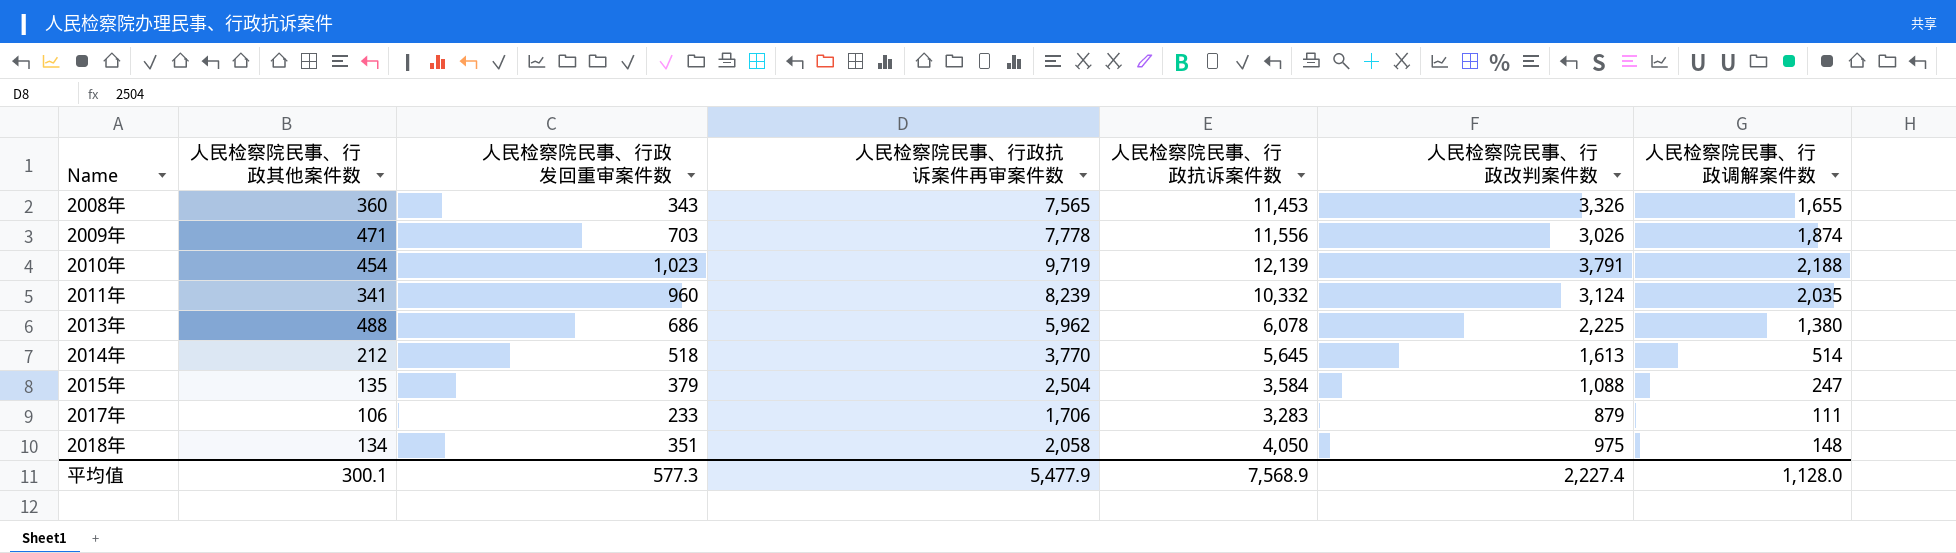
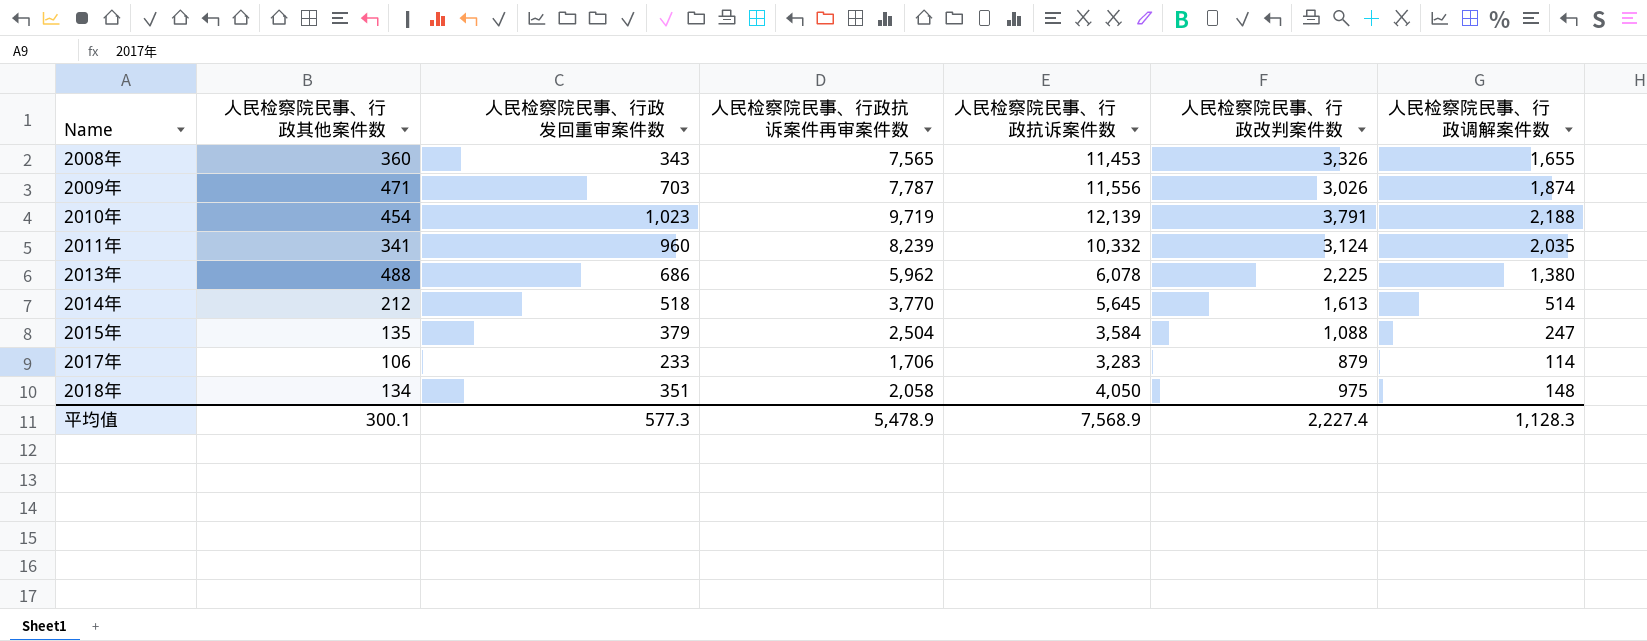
2009年 | 人民检察院民事、行政抗诉案件再审案件数: 7,778 -> 7,787
2017年 | 人民检察院民事、行政调解案件数: 111 -> 114
平均值 | 人民检察院民事、行政抗诉案件再审案件数: 5,477.9 -> 5,478.9
平均值 | 人民检察院民事、行政调解案件数: 1,128.0 -> 1,128.3

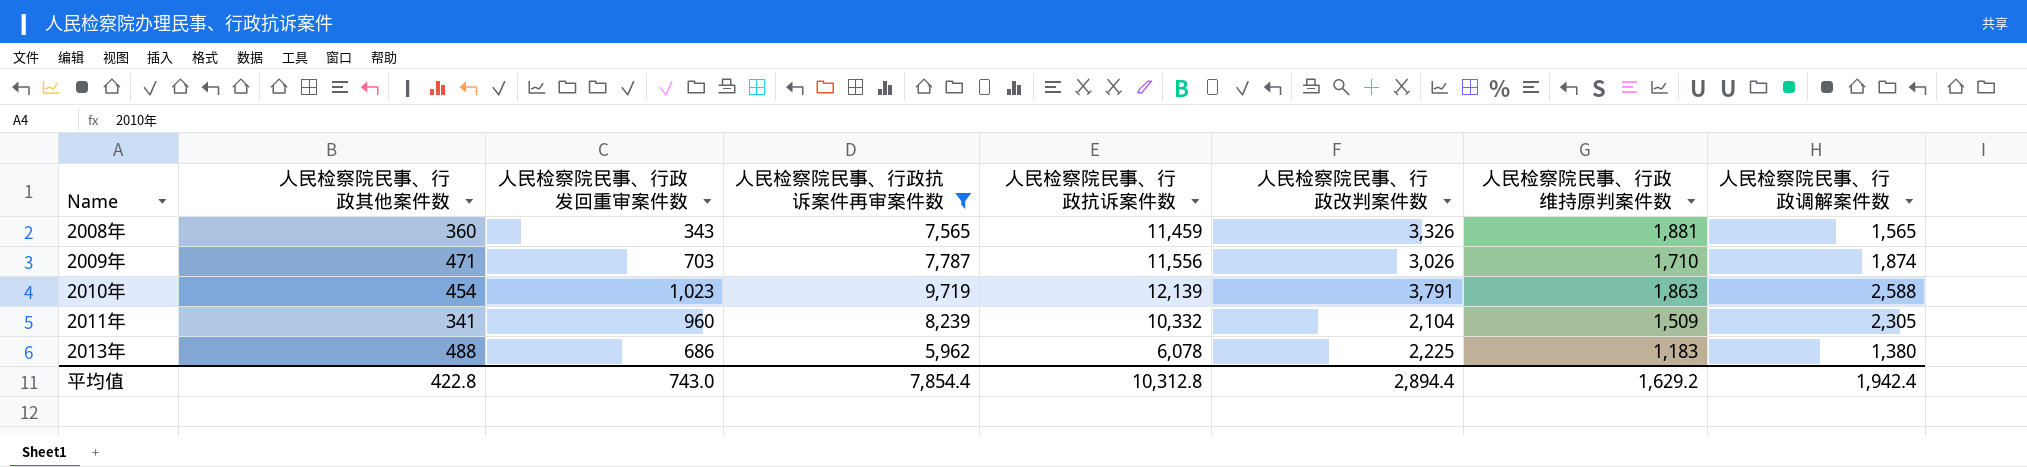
filter: none -> 人民检察院民事、行政抗诉案件再审案件数 >= 5,962
column 人民检察院民事、行政维持原判案件数 | position: none -> 7
2008年 | 人民检察院民事、行政抗诉案件数: 11,453 -> 11,459
2008年 | 人民检察院民事、行政调解案件数: 1,655 -> 1,565
2010年 | 人民检察院民事、行政调解案件数: 2,188 -> 2,588
2011年 | 人民检察院民事、行政改判案件数: 3,124 -> 2,104
2011年 | 人民检察院民事、行政调解案件数: 2,035 -> 2,305
平均值 | 人民检察院民事、行政其他案件数: 300.1 -> 422.8
平均值 | 人民检察院民事、行政发回重审案件数: 577.3 -> 743.0
平均值 | 人民检察院民事、行政抗诉案件再审案件数: 5,478.9 -> 7,854.4
平均值 | 人民检察院民事、行政抗诉案件数: 7,568.9 -> 10,312.8
平均值 | 人民检察院民事、行政改判案件数: 2,227.4 -> 2,894.4
平均值 | 人民检察院民事、行政调解案件数: 1,128.3 -> 1,942.4

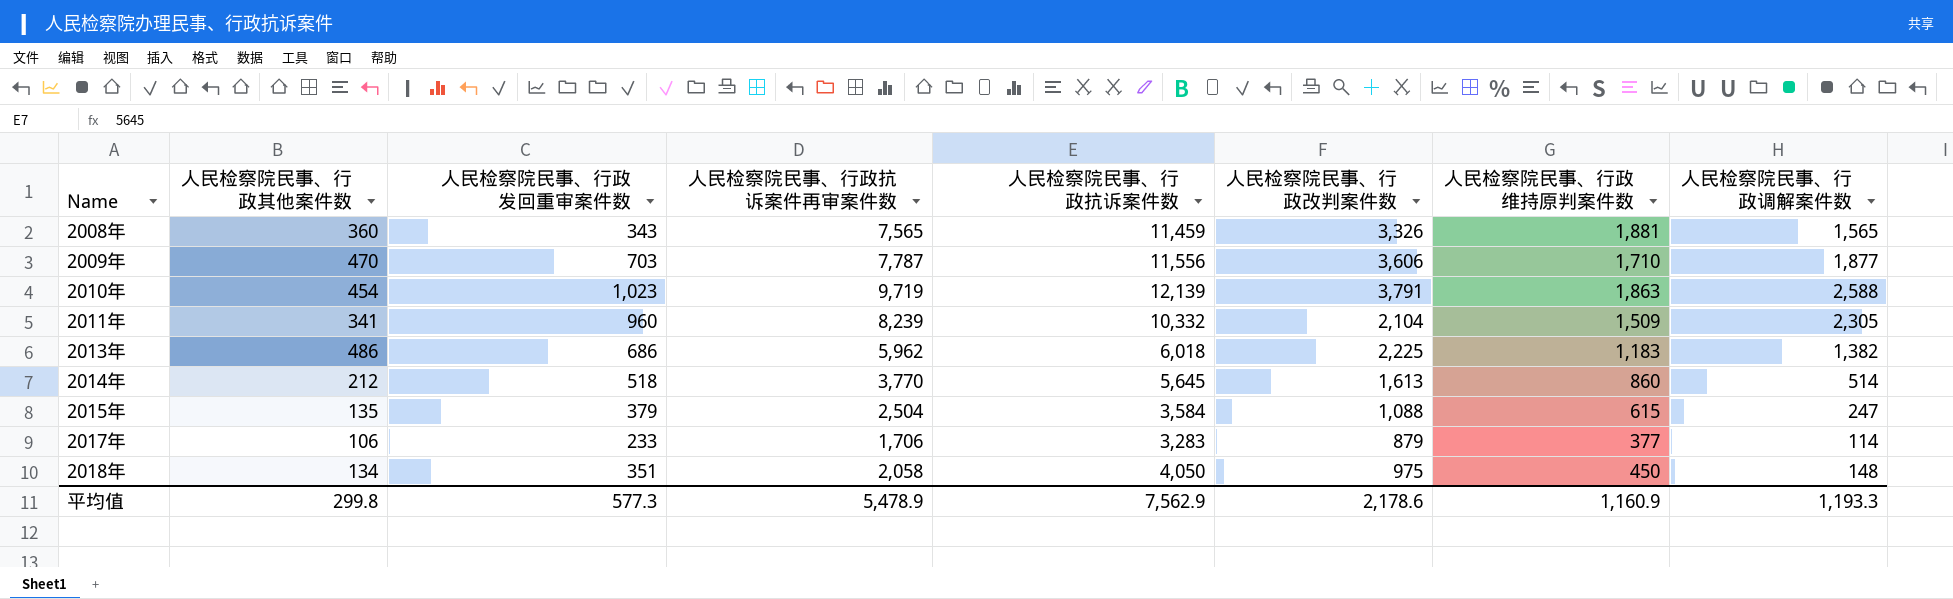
filter: 人民检察院民事、行政抗诉案件再审案件数 >= 5,962 -> none
2009年 | 人民检察院民事、行政其他案件数: 471 -> 470
2009年 | 人民检察院民事、行政改判案件数: 3,026 -> 3,606
2009年 | 人民检察院民事、行政调解案件数: 1,874 -> 1,877
2013年 | 人民检察院民事、行政其他案件数: 488 -> 486
2013年 | 人民检察院民事、行政抗诉案件数: 6,078 -> 6,018
2013年 | 人民检察院民事、行政调解案件数: 1,380 -> 1,382
平均值 | 人民检察院民事、行政其他案件数: 422.8 -> 299.8
平均值 | 人民检察院民事、行政发回重审案件数: 743.0 -> 577.3
平均值 | 人民检察院民事、行政抗诉案件再审案件数: 7,854.4 -> 5,478.9
平均值 | 人民检察院民事、行政抗诉案件数: 10,312.8 -> 7,562.9
平均值 | 人民检察院民事、行政改判案件数: 2,894.4 -> 2,178.6
平均值 | 人民检察院民事、行政维持原判案件数: 1,629.2 -> 1,160.9
平均值 | 人民检察院民事、行政调解案件数: 1,942.4 -> 1,193.3

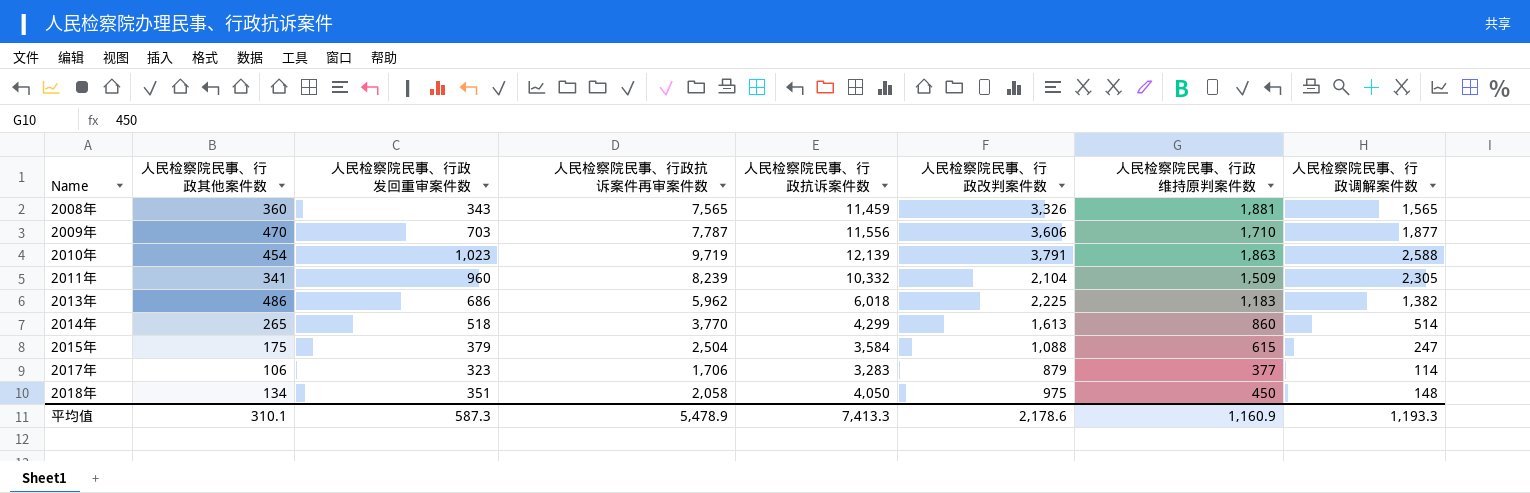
2014年 | 人民检察院民事、行政其他案件数: 212 -> 265
2014年 | 人民检察院民事、行政抗诉案件数: 5,645 -> 4,299
2015年 | 人民检察院民事、行政其他案件数: 135 -> 175
2017年 | 人民检察院民事、行政发回重审案件数: 233 -> 323
平均值 | 人民检察院民事、行政其他案件数: 299.8 -> 310.1
平均值 | 人民检察院民事、行政发回重审案件数: 577.3 -> 587.3
平均值 | 人民检察院民事、行政抗诉案件数: 7,562.9 -> 7,413.3

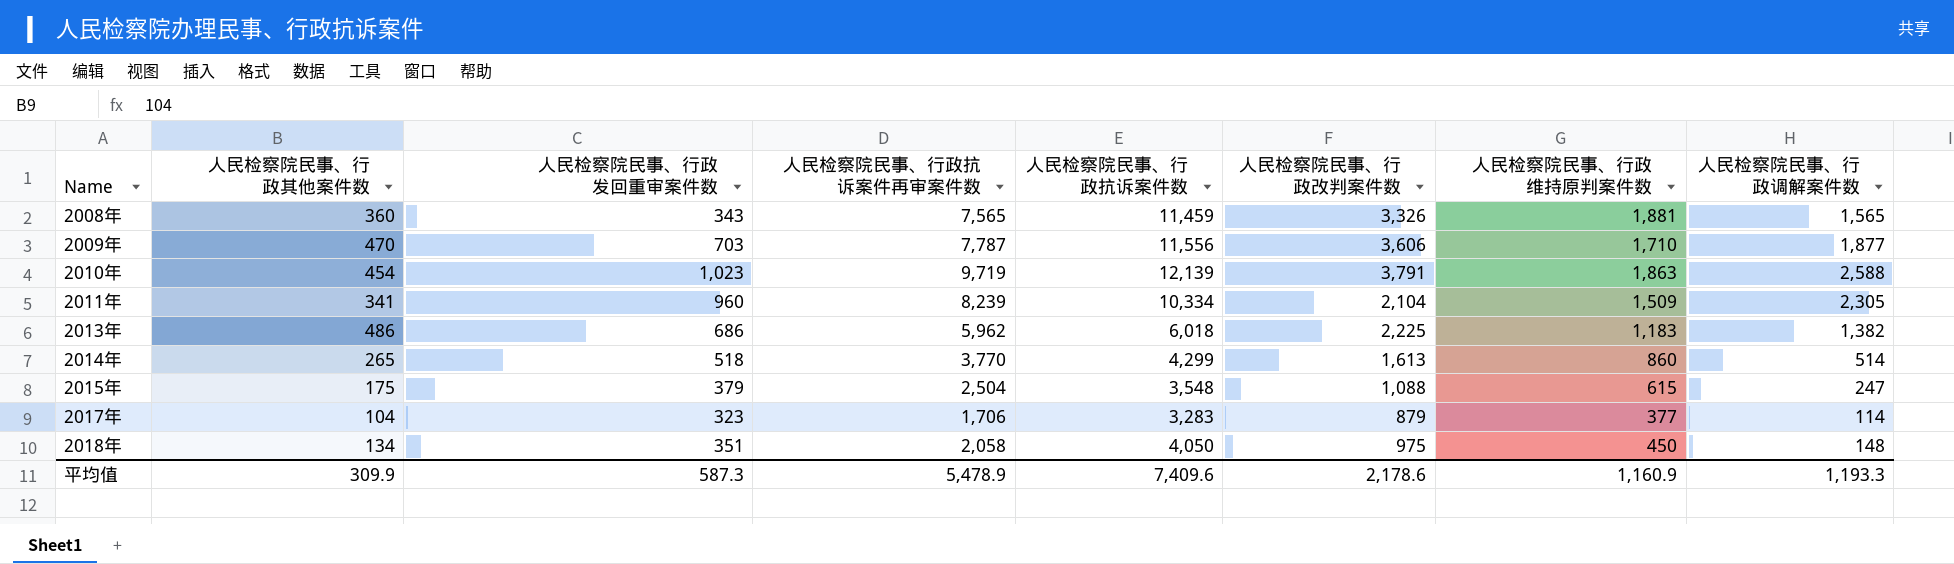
2011年 | 人民检察院民事、行政抗诉案件数: 10,332 -> 10,334
2015年 | 人民检察院民事、行政抗诉案件数: 3,584 -> 3,548
2017年 | 人民检察院民事、行政其他案件数: 106 -> 104
平均值 | 人民检察院民事、行政其他案件数: 310.1 -> 309.9
平均值 | 人民检察院民事、行政抗诉案件数: 7,413.3 -> 7,409.6

